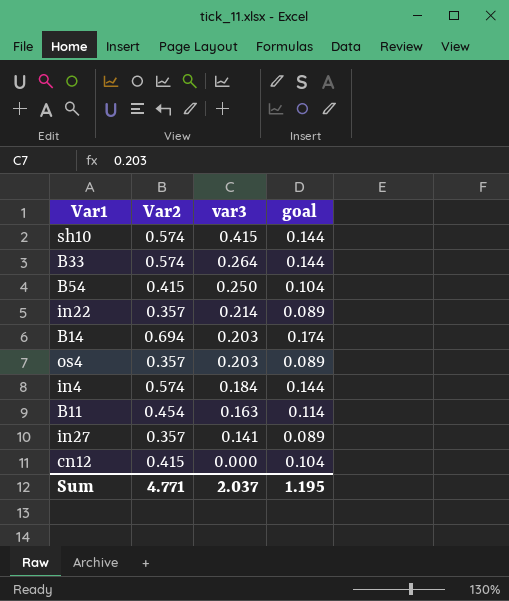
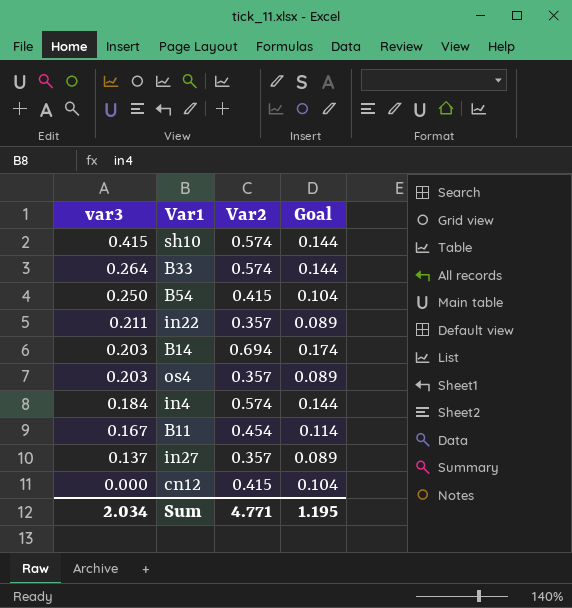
column var3 | position: 3 -> 1
column name: goal -> Goal
in22 | var3: 0.214 -> 0.211
B11 | var3: 0.163 -> 0.167
in27 | var3: 0.141 -> 0.137
Sum | var3: 2.037 -> 2.034

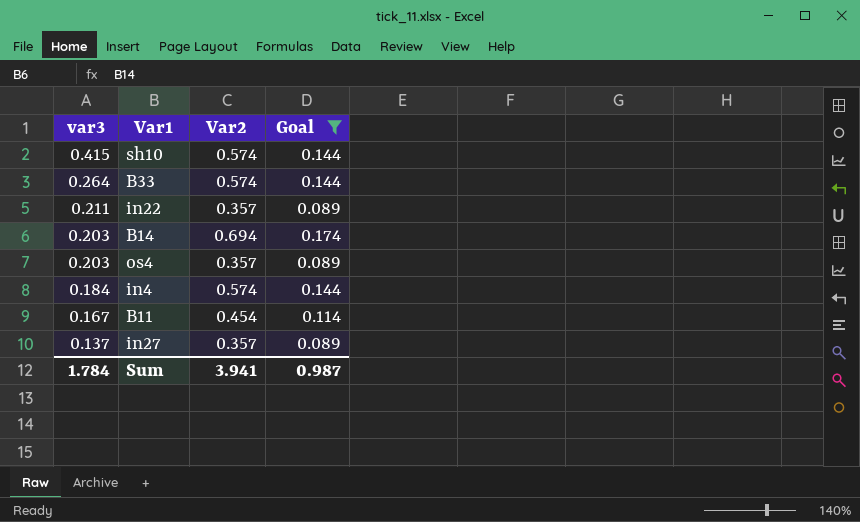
filter: none -> Goal != 0.104
Sum | var3: 2.034 -> 1.784
Sum | Var2: 4.771 -> 3.941
Sum | Goal: 1.195 -> 0.987

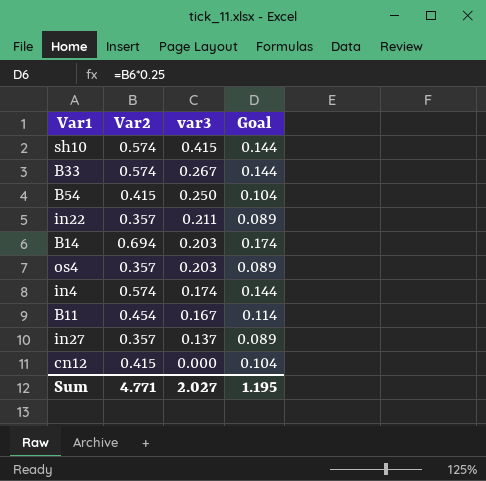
filter: Goal != 0.104 -> none
column var3 | position: 1 -> 3
B33 | var3: 0.264 -> 0.267
in4 | var3: 0.184 -> 0.174
Sum | Var2: 3.941 -> 4.771
Sum | var3: 1.784 -> 2.027
Sum | Goal: 0.987 -> 1.195

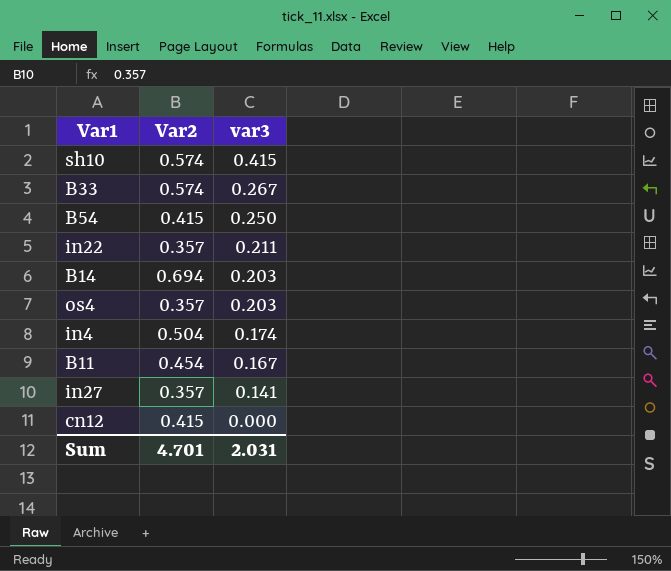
column Goal | formula: [Var2] * 0.25 -> none
in4 | Var2: 0.574 -> 0.504
in27 | var3: 0.137 -> 0.141
Sum | Var2: 4.771 -> 4.701
Sum | var3: 2.027 -> 2.031

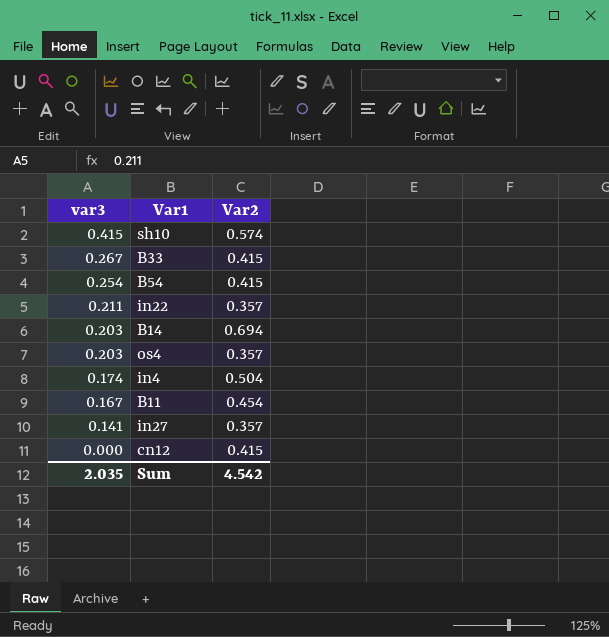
column var3 | position: 3 -> 1
B33 | Var2: 0.574 -> 0.415
B54 | var3: 0.250 -> 0.254
Sum | var3: 2.031 -> 2.035
Sum | Var2: 4.701 -> 4.542

